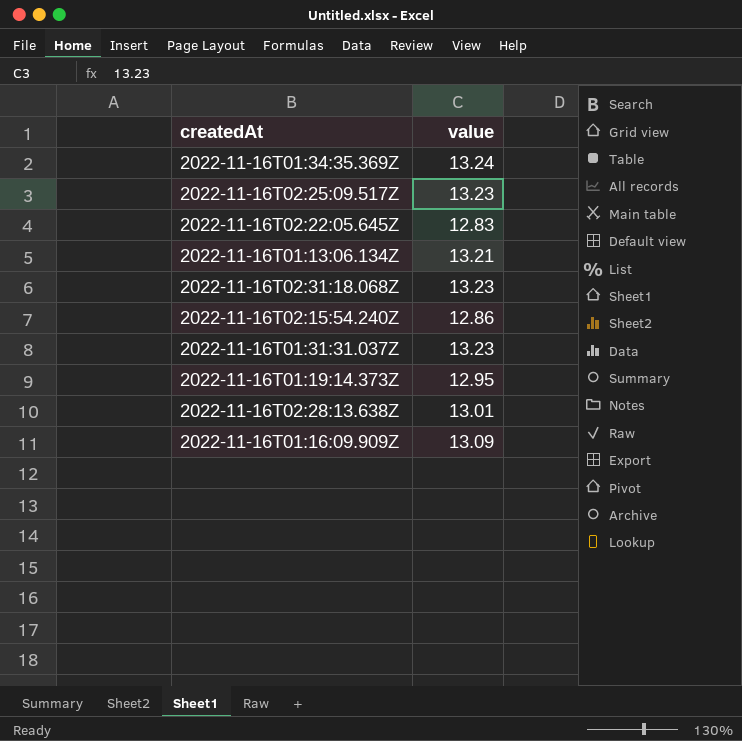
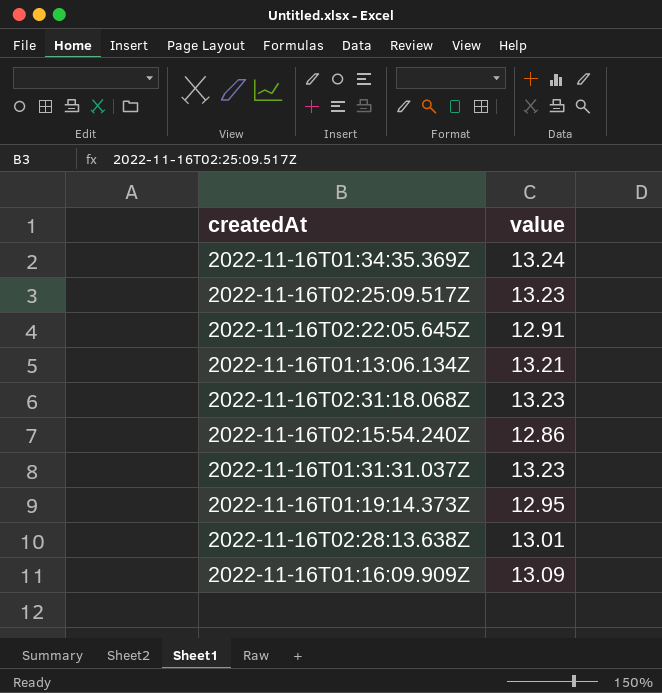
2022-11-16T02:22:05.645Z | value: 12.83 -> 12.91

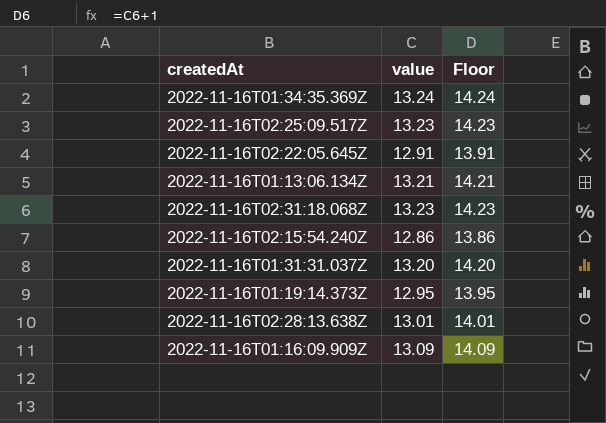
column Floor | formula: none -> [value] + 1
2022-11-16T01:31:31.037Z | value: 13.23 -> 13.20

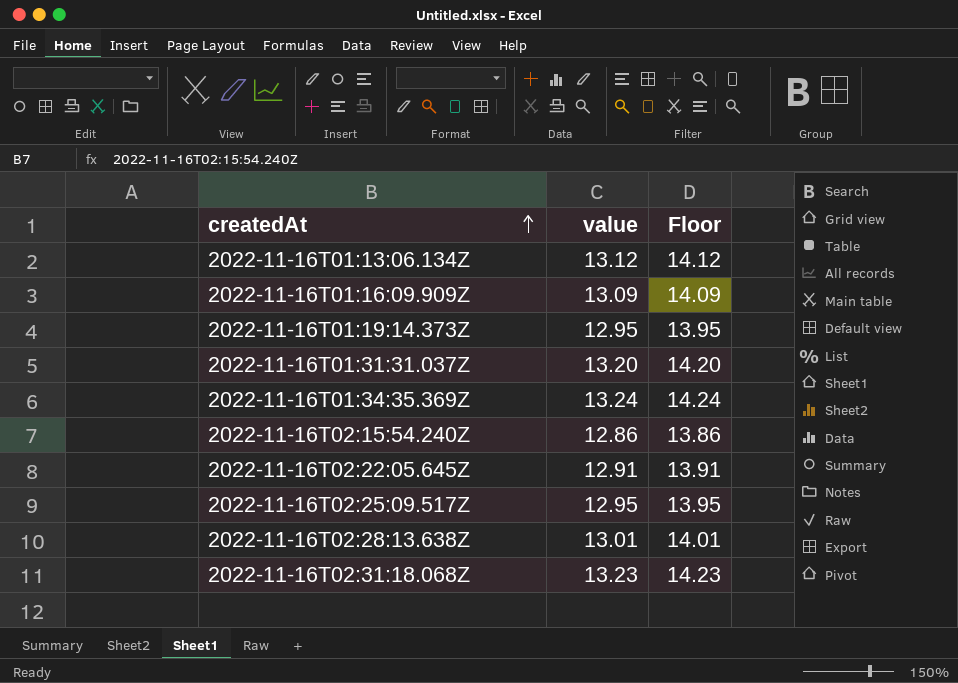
row order: none -> createdAt ascending
2022-11-16T01:13:06.134Z | value: 13.21 -> 13.12
2022-11-16T01:13:06.134Z | Floor: 14.21 -> 14.12
2022-11-16T02:25:09.517Z | value: 13.23 -> 12.95
2022-11-16T02:25:09.517Z | Floor: 14.23 -> 13.95

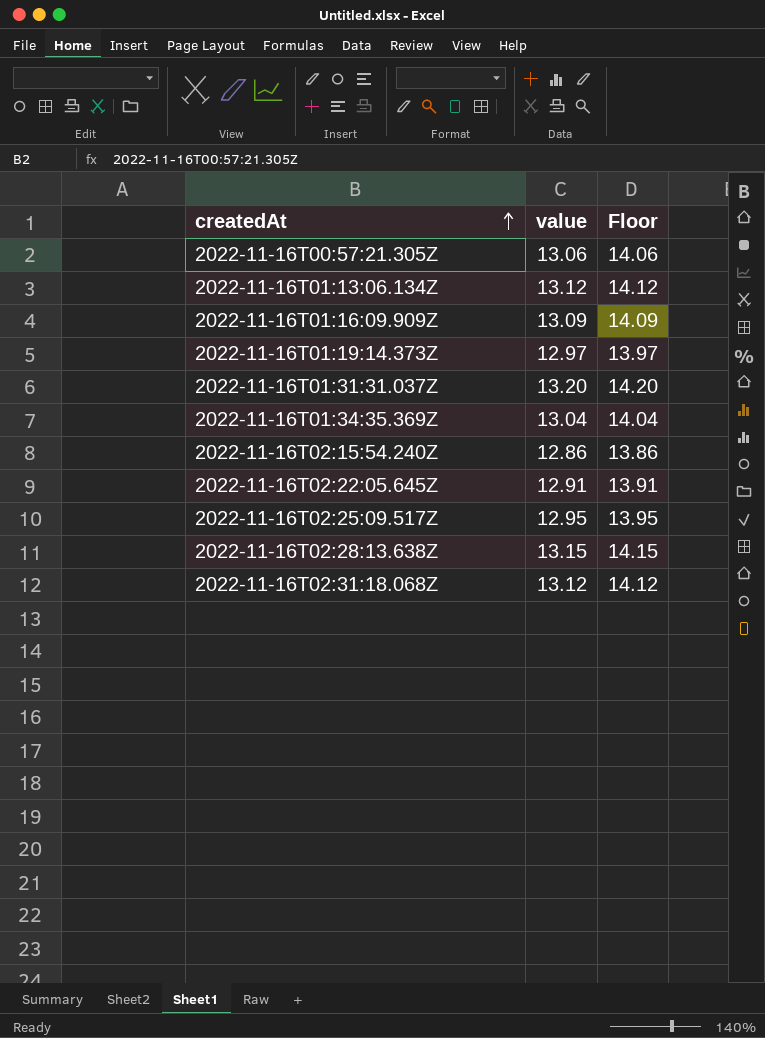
row 2022-11-16T00:57:21.305Z: none -> 13.06 | 14.06
2022-11-16T01:19:14.373Z | value: 12.95 -> 12.97
2022-11-16T01:19:14.373Z | Floor: 13.95 -> 13.97
2022-11-16T01:34:35.369Z | value: 13.24 -> 13.04
2022-11-16T01:34:35.369Z | Floor: 14.24 -> 14.04
2022-11-16T02:28:13.638Z | value: 13.01 -> 13.15
2022-11-16T02:28:13.638Z | Floor: 14.01 -> 14.15
2022-11-16T02:31:18.068Z | value: 13.23 -> 13.12
2022-11-16T02:31:18.068Z | Floor: 14.23 -> 14.12

